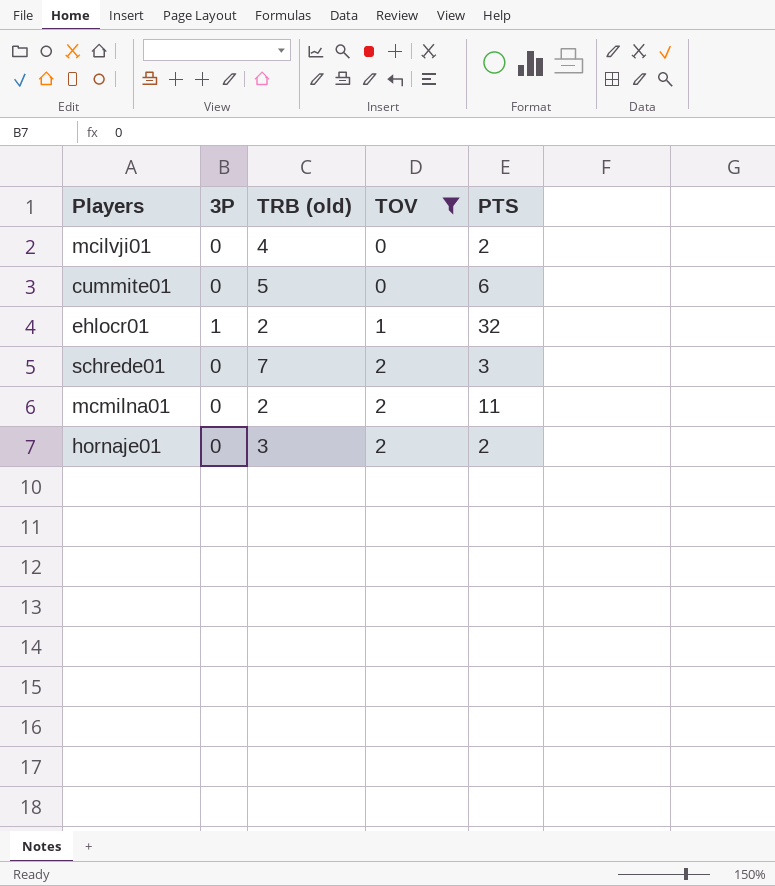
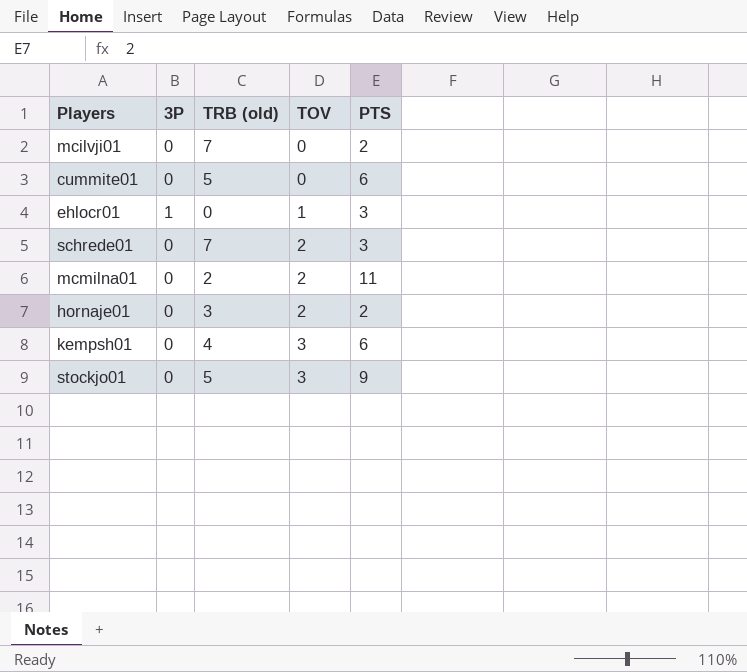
filter: TOV != 3 -> none
mcilvji01 | TRB (old): 4 -> 7
ehlocr01 | TRB (old): 2 -> 0
ehlocr01 | PTS: 32 -> 3

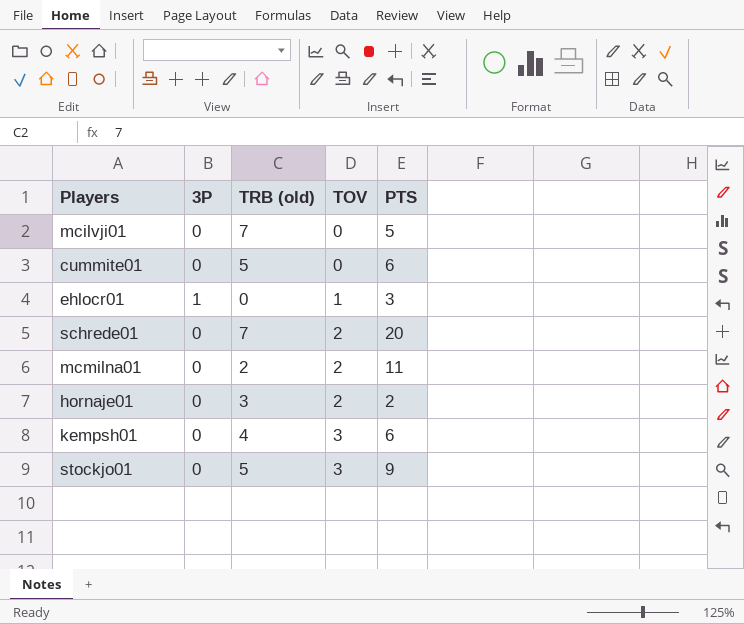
mcilvji01 | PTS: 2 -> 5
schrede01 | PTS: 3 -> 20

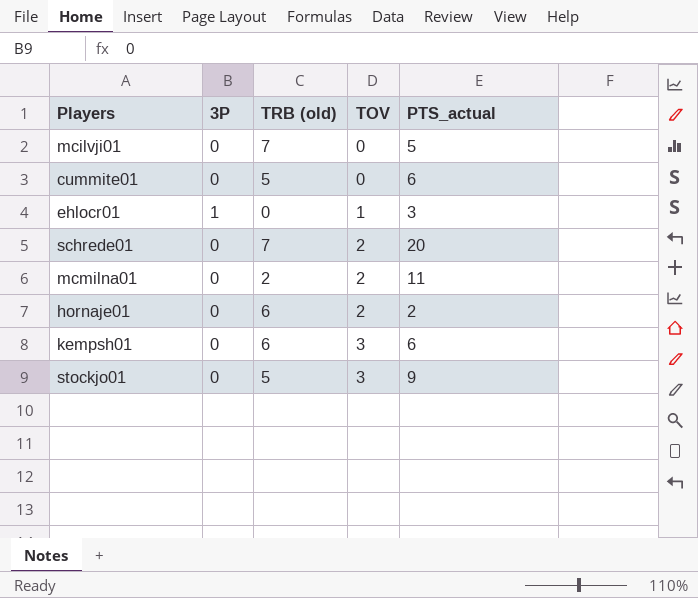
column name: PTS -> PTS_actual
hornaje01 | TRB (old): 3 -> 6
kempsh01 | TRB (old): 4 -> 6

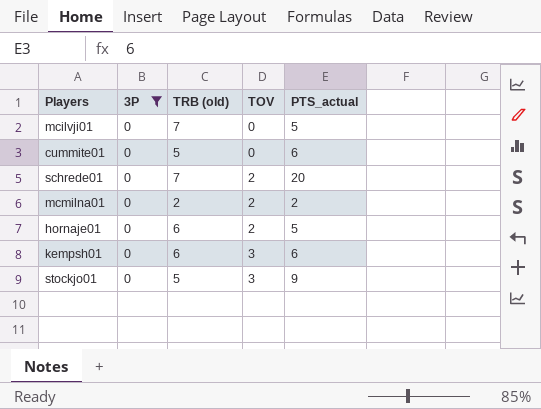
filter: none -> 3P = 0
mcmilna01 | PTS_actual: 11 -> 2
hornaje01 | PTS_actual: 2 -> 5

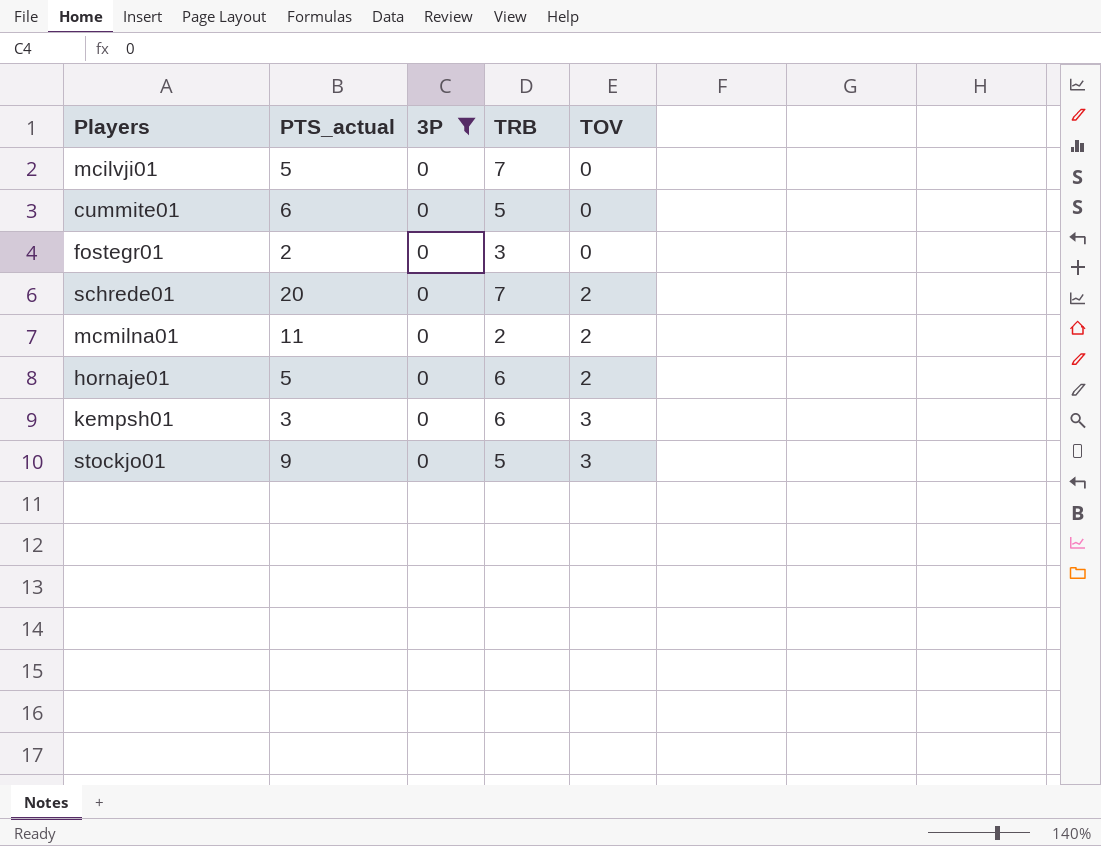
column PTS_actual | position: 5 -> 2
column name: TRB (old) -> TRB
row fostegr01: none -> 2 | 0 | 3 | 0
mcmilna01 | PTS_actual: 2 -> 11
kempsh01 | PTS_actual: 6 -> 3

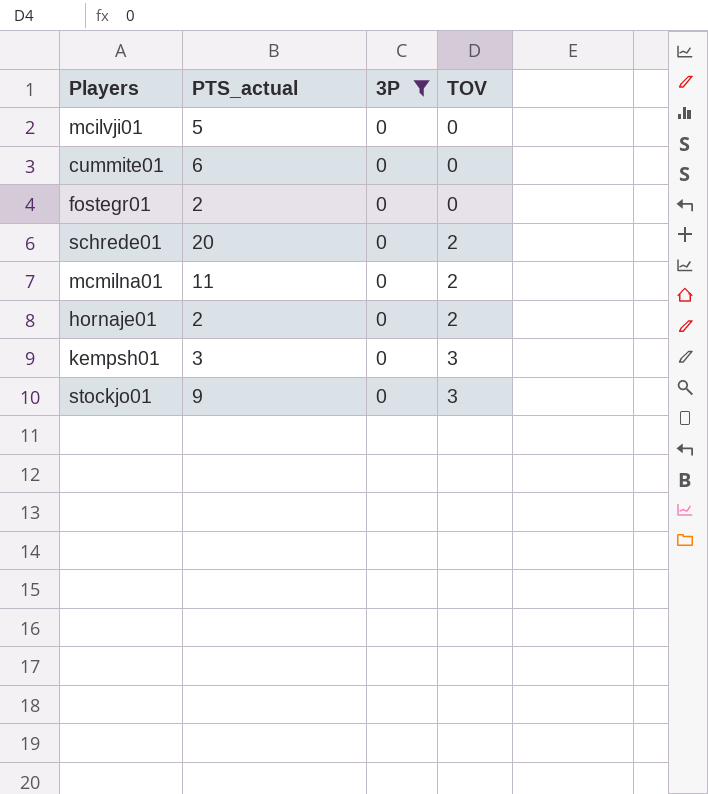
column TRB | position: 4 -> none
hornaje01 | PTS_actual: 5 -> 2

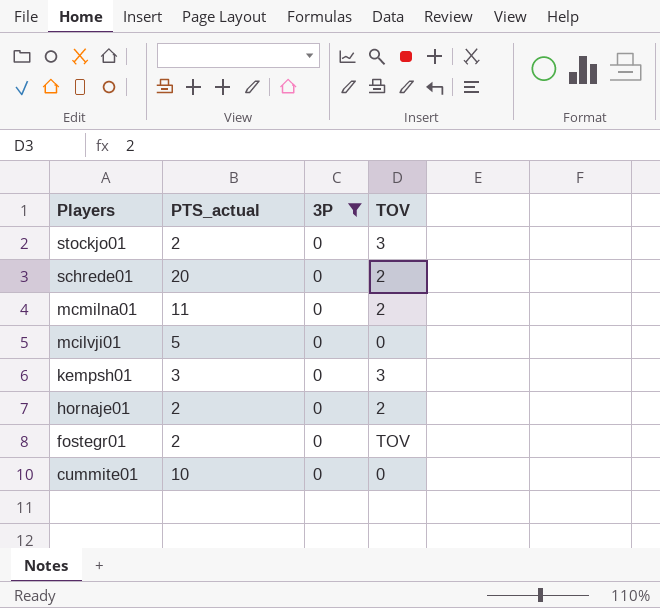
row order: TOV ascending -> Players descending
stockjo01 | PTS_actual: 9 -> 2
fostegr01 | TOV: 0 -> TOV
cummite01 | PTS_actual: 6 -> 10

